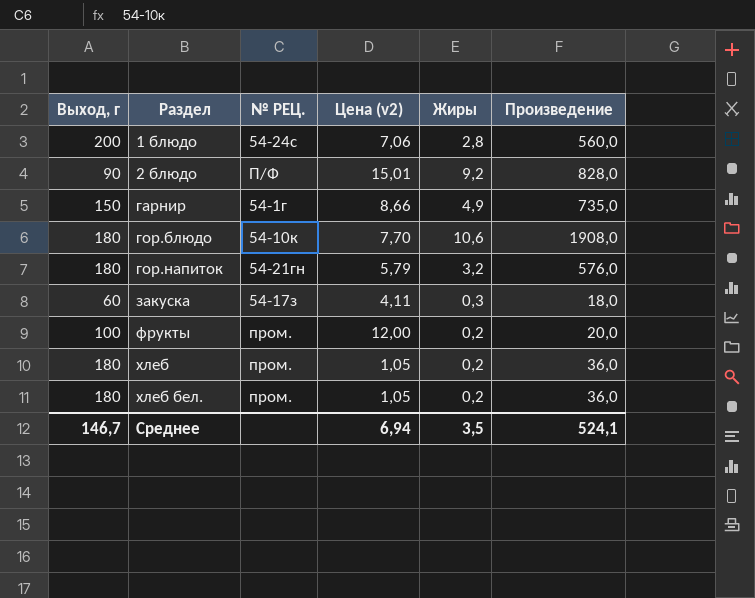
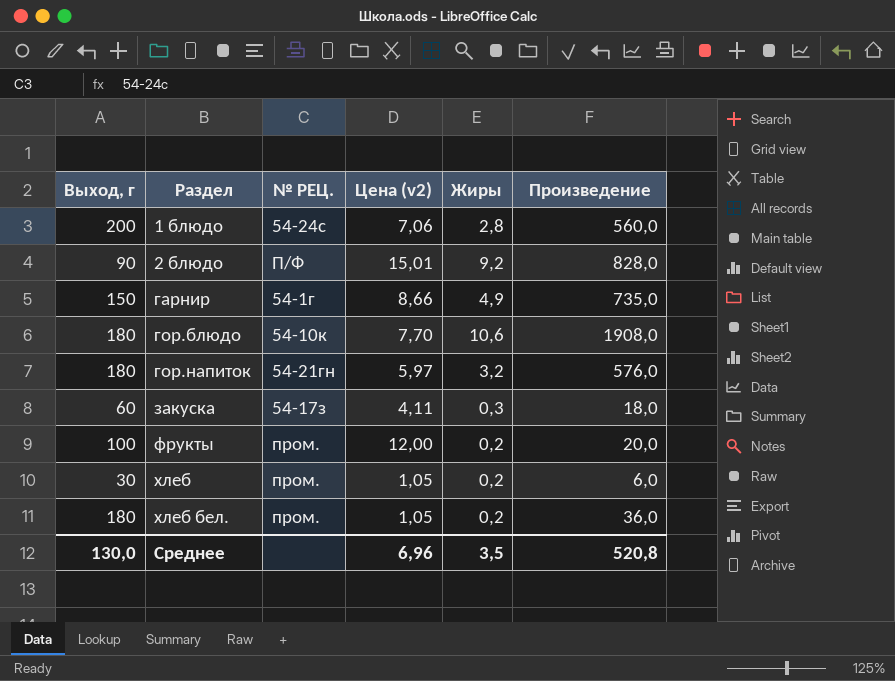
гор.напиток | Цена (v2): 5,79 -> 5,97
хлеб | Выход, г: 180 -> 30
хлеб | Произведение: 36,0 -> 6,0
Среднее | Выход, г: 146,7 -> 130,0
Среднее | Цена (v2): 6,94 -> 6,96
Среднее | Произведение: 524,1 -> 520,8

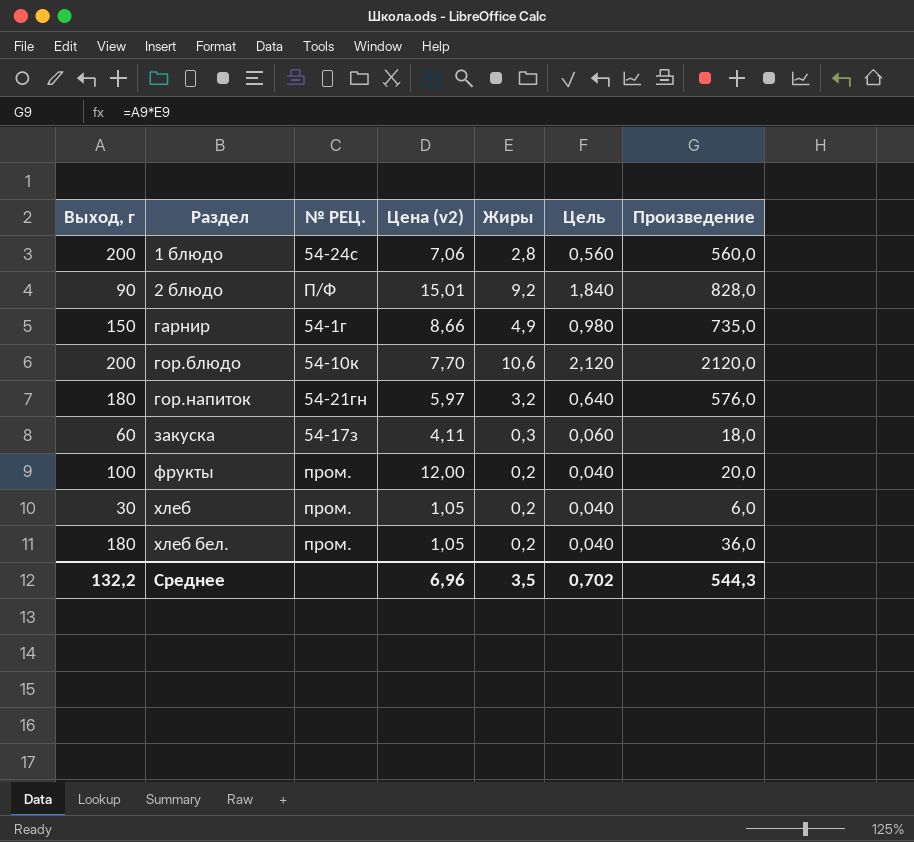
column Цель | formula: none -> [Жиры] * 0,2
гор.блюдо | Выход, г: 180 -> 200
гор.блюдо | Произведение: 1908,0 -> 2120,0
Среднее | Выход, г: 130,0 -> 132,2
Среднее | Произведение: 520,8 -> 544,3

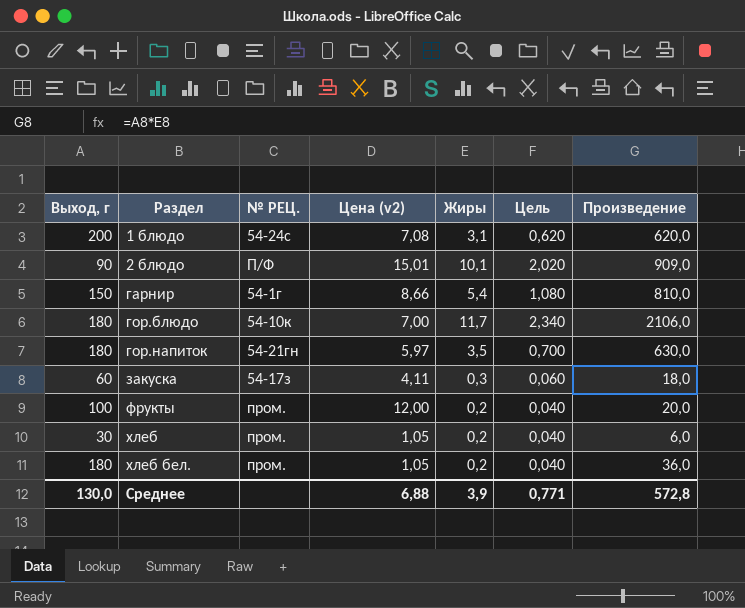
1 блюдо | Цена (v2): 7,06 -> 7,08
1 блюдо | Жиры: 2,8 -> 3,1
1 блюдо | Цель: 0,560 -> 0,620
1 блюдо | Произведение: 560,0 -> 620,0
2 блюдо | Жиры: 9,2 -> 10,1
2 блюдо | Цель: 1,840 -> 2,020
2 блюдо | Произведение: 828,0 -> 909,0
гарнир | Жиры: 4,9 -> 5,4
гарнир | Цель: 0,980 -> 1,080
гарнир | Произведение: 735,0 -> 810,0
гор.блюдо | Выход, г: 200 -> 180
гор.блюдо | Цена (v2): 7,70 -> 7,00
гор.блюдо | Жиры: 10,6 -> 11,7
гор.блюдо | Цель: 2,120 -> 2,340
гор.блюдо | Произведение: 2120,0 -> 2106,0
гор.напиток | Жиры: 3,2 -> 3,5
гор.напиток | Цель: 0,640 -> 0,700
гор.напиток | Произведение: 576,0 -> 630,0
Среднее | Выход, г: 132,2 -> 130,0
Среднее | Цена (v2): 6,96 -> 6,88
Среднее | Жиры: 3,5 -> 3,9
Среднее | Цель: 0,702 -> 0,771
Среднее | Произведение: 544,3 -> 572,8

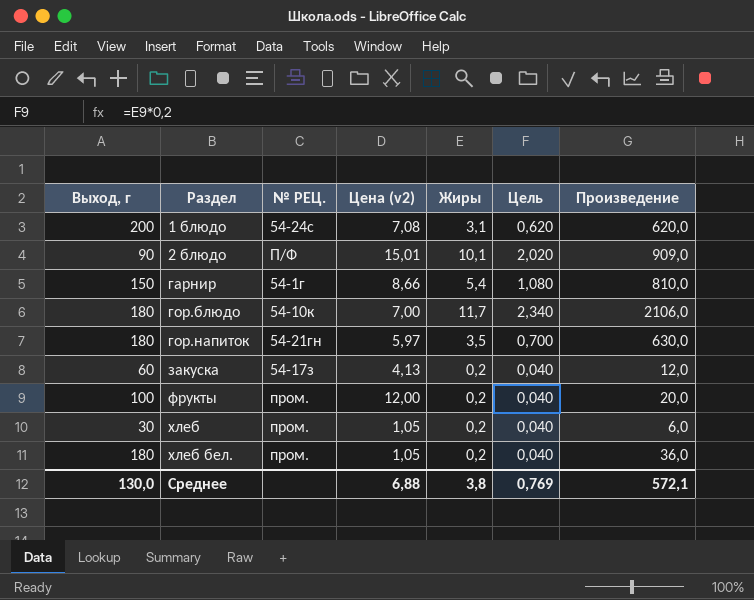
закуска | Цена (v2): 4,11 -> 4,13
закуска | Жиры: 0,3 -> 0,2
закуска | Цель: 0,060 -> 0,040
закуска | Произведение: 18,0 -> 12,0
Среднее | Жиры: 3,9 -> 3,8
Среднее | Цель: 0,771 -> 0,769
Среднее | Произведение: 572,8 -> 572,1

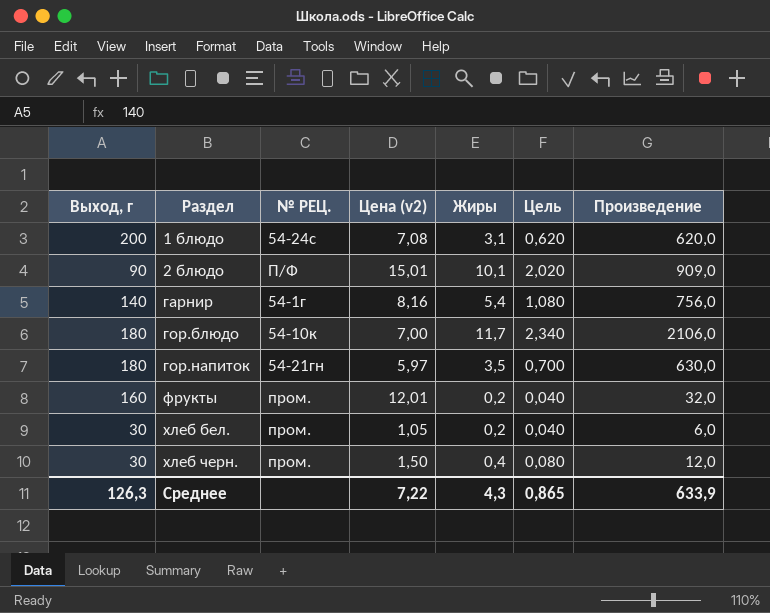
row закуска: 60 | 54-17з | 4,13 | 0,2 | 0,040 | 12,0 -> none
row хлеб: 30 | пром. | 1,05 | 0,2 | 0,040 | 6,0 -> none
гарнир | Выход, г: 150 -> 140
гарнир | Цена (v2): 8,66 -> 8,16
гарнир | Произведение: 810,0 -> 756,0
фрукты | Выход, г: 100 -> 160
фрукты | Цена (v2): 12,00 -> 12,01
фрукты | Произведение: 20,0 -> 32,0
хлеб бел. | Выход, г: 180 -> 30
хлеб бел. | Произведение: 36,0 -> 6,0
row хлеб черн.: none -> 30 | пром. | 1,50 | 0,4 | 0,080 | 12,0
Среднее | Выход, г: 130,0 -> 126,3
Среднее | Цена (v2): 6,88 -> 7,22
Среднее | Жиры: 3,8 -> 4,3
Среднее | Цель: 0,769 -> 0,865
Среднее | Произведение: 572,1 -> 633,9

